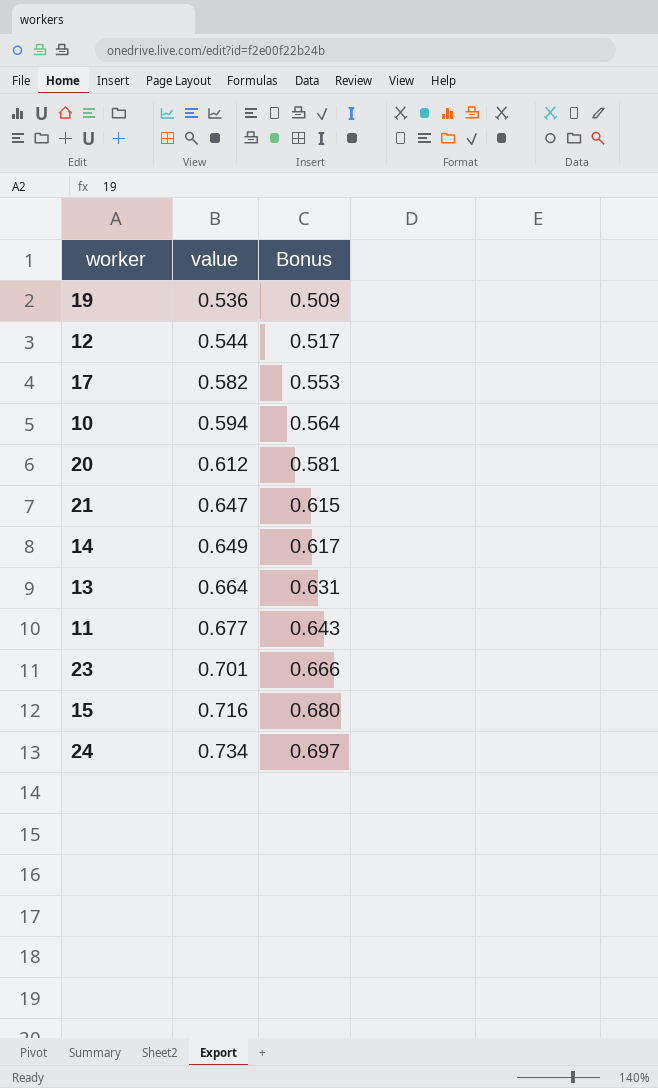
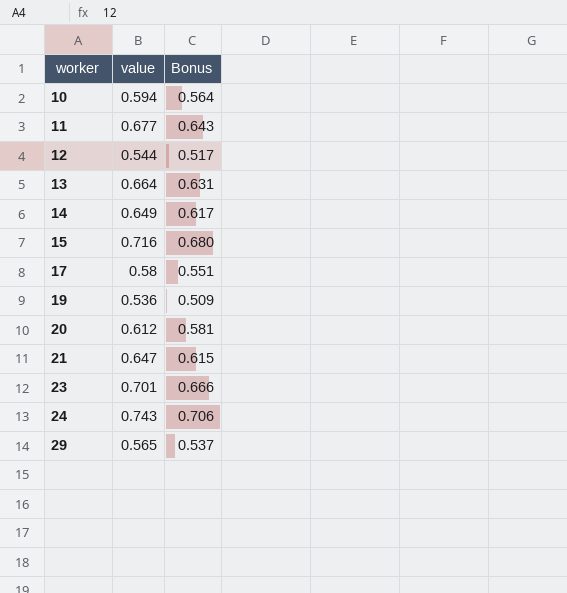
row order: value ascending -> worker ascending
17 | value: 0.582 -> 0.58
17 | Bonus: 0.553 -> 0.551
24 | value: 0.734 -> 0.743
24 | Bonus: 0.697 -> 0.706
row 29: none -> 0.565 | 0.537

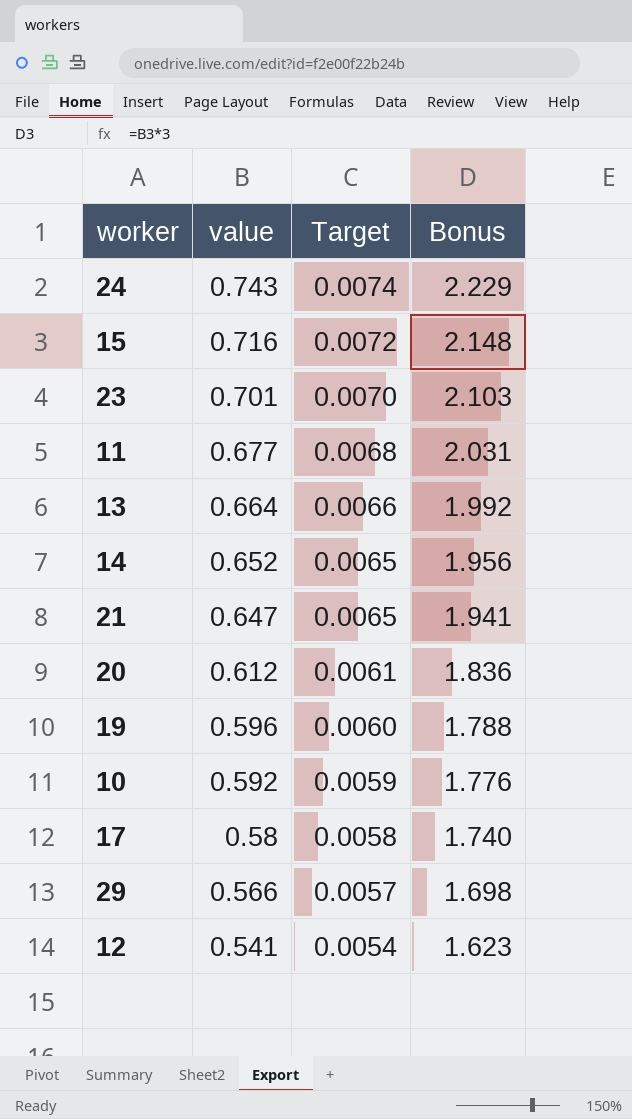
row order: worker ascending -> value descending
column Target | formula: none -> [value] * 0.01
column Bonus | formula: [value] * 0.95 -> [value] * 3
14 | value: 0.649 -> 0.652
19 | value: 0.536 -> 0.596
10 | value: 0.594 -> 0.592
29 | value: 0.565 -> 0.566
12 | value: 0.544 -> 0.541

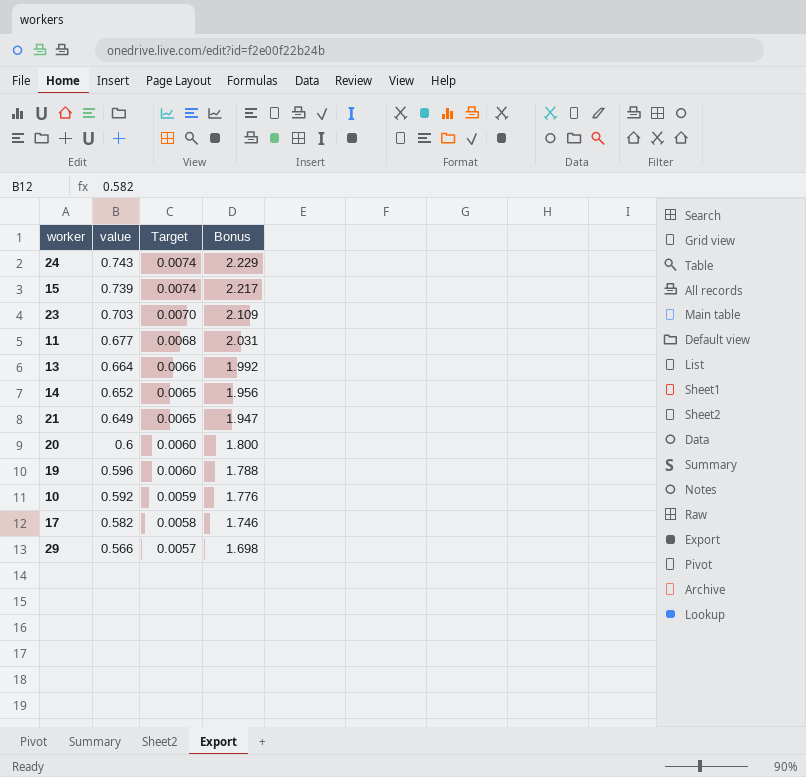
row 12: 0.541 | 0.0054 | 1.623 -> none
15 | value: 0.716 -> 0.739
15 | Target: 0.0072 -> 0.0074
15 | Bonus: 2.148 -> 2.217
23 | value: 0.701 -> 0.703
23 | Bonus: 2.103 -> 2.109
21 | value: 0.647 -> 0.649
21 | Bonus: 1.941 -> 1.947
20 | value: 0.612 -> 0.6
20 | Target: 0.0061 -> 0.0060
20 | Bonus: 1.836 -> 1.800
17 | value: 0.58 -> 0.582
17 | Bonus: 1.740 -> 1.746

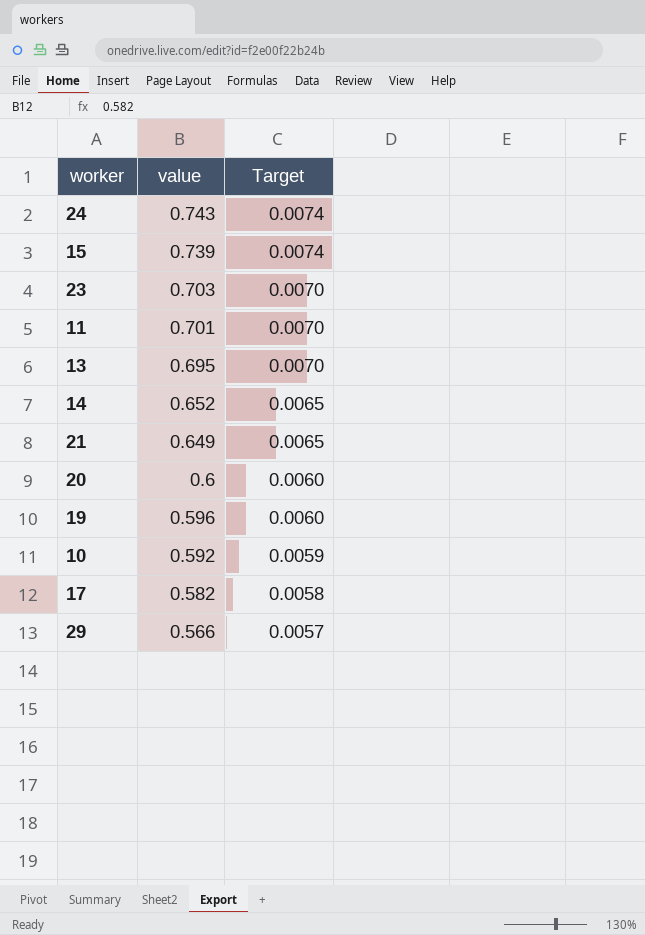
column Bonus | formula: [value] * 3 -> none
11 | value: 0.677 -> 0.701
11 | Target: 0.0068 -> 0.0070
13 | value: 0.664 -> 0.695
13 | Target: 0.0066 -> 0.0070

